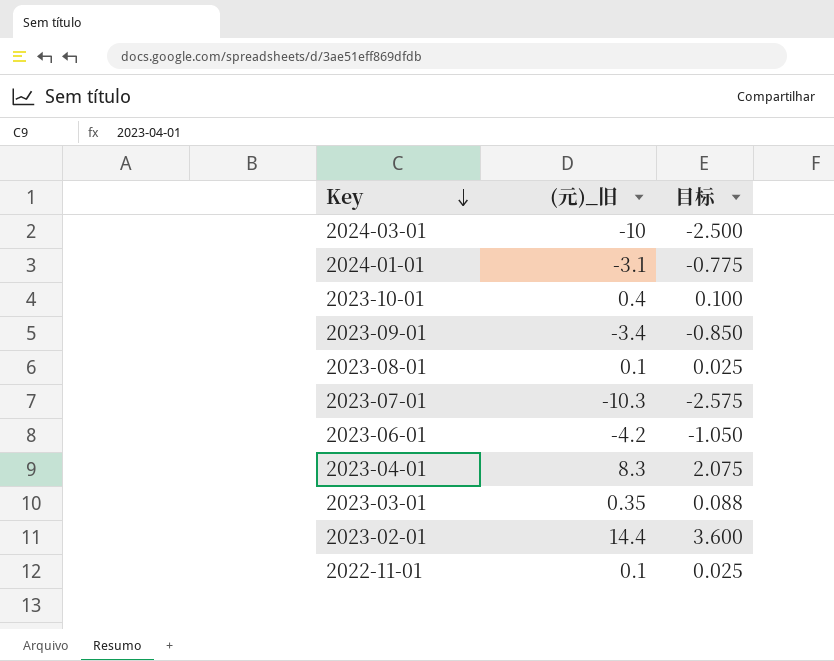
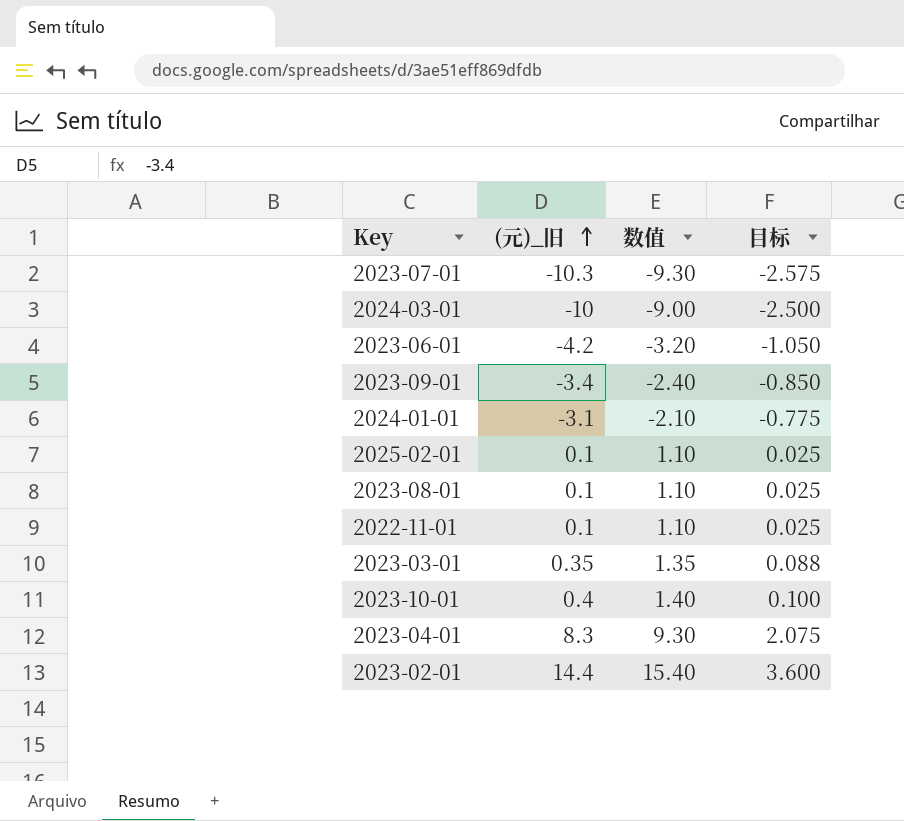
row order: Key descending -> (元)_旧 ascending
column 数值 | formula: none -> [(元)_旧] + 1
row 2025-02-01: none -> 0.1 | 1.10 | 0.025

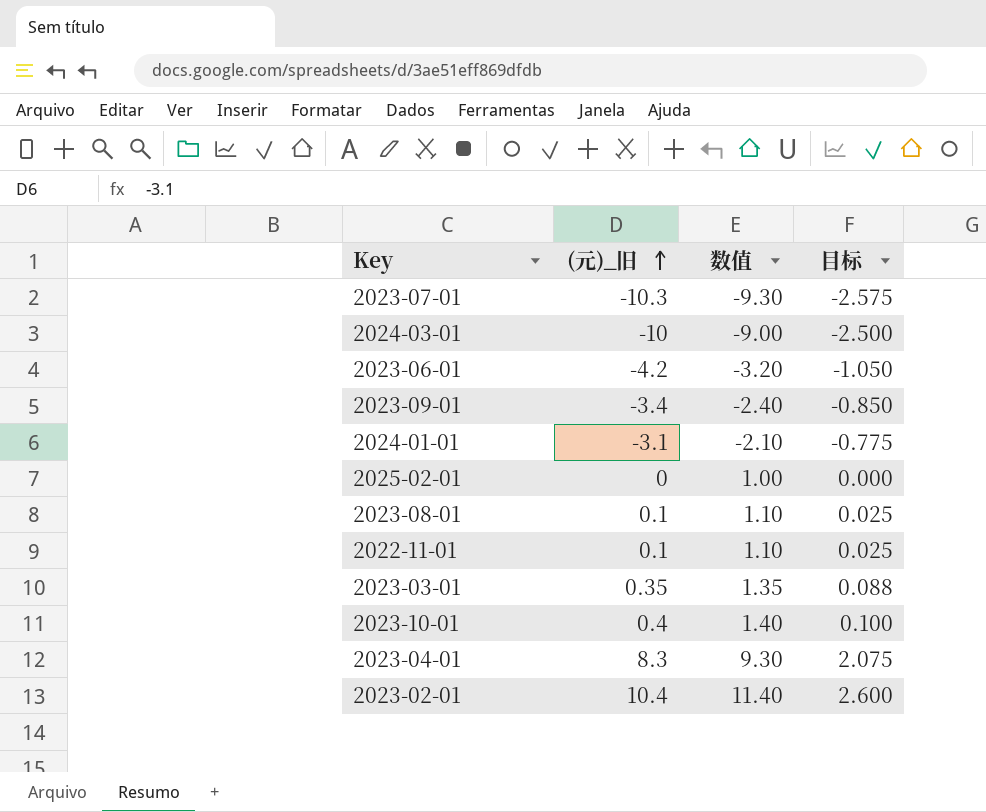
2025-02-01 | (元)_旧: 0.1 -> 0
2025-02-01 | 数值: 1.10 -> 1.00
2025-02-01 | 目标: 0.025 -> 0.000
2023-02-01 | (元)_旧: 14.4 -> 10.4
2023-02-01 | 数值: 15.40 -> 11.40
2023-02-01 | 目标: 3.600 -> 2.600

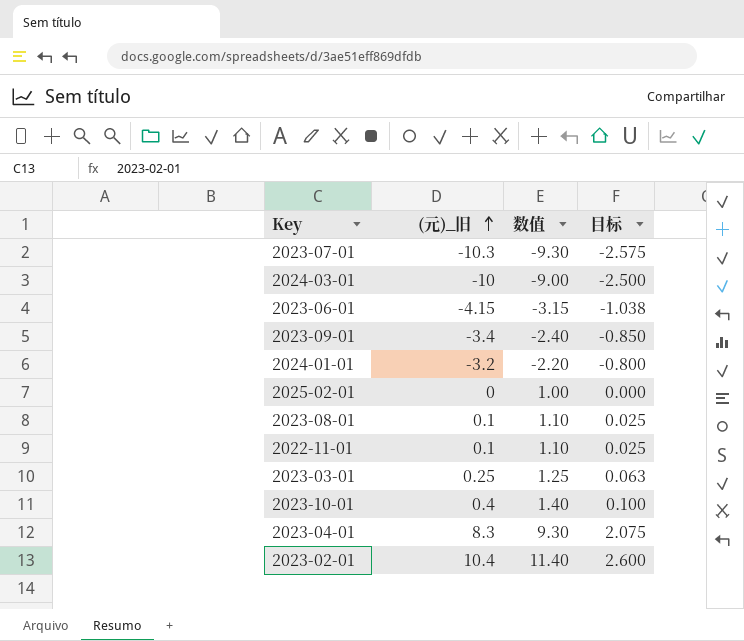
2023-06-01 | (元)_旧: -4.2 -> -4.15
2023-06-01 | 数值: -3.20 -> -3.15
2023-06-01 | 目标: -1.050 -> -1.038
2024-01-01 | (元)_旧: -3.1 -> -3.2
2024-01-01 | 数值: -2.10 -> -2.20
2024-01-01 | 目标: -0.775 -> -0.800
2023-03-01 | (元)_旧: 0.35 -> 0.25
2023-03-01 | 数值: 1.35 -> 1.25
2023-03-01 | 目标: 0.088 -> 0.063

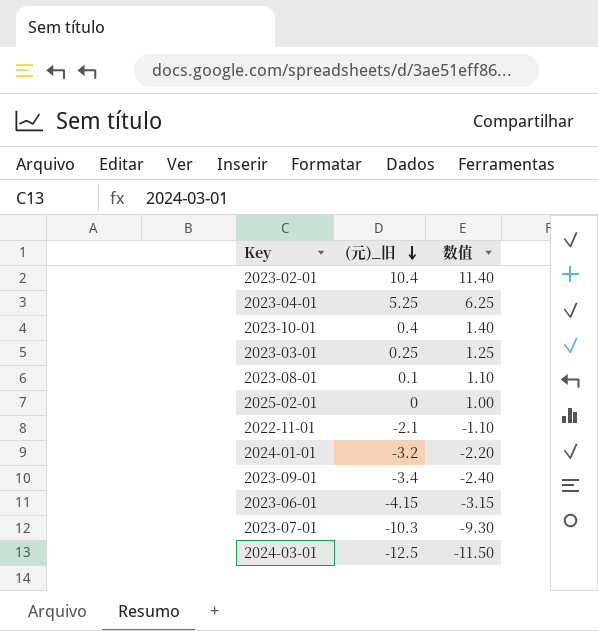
row order: (元)_旧 ascending -> (元)_旧 descending
column 目标 | formula: [(元)_旧] * 0.25 -> none
2023-04-01 | (元)_旧: 8.3 -> 5.25
2023-04-01 | 数值: 9.30 -> 6.25
2022-11-01 | (元)_旧: 0.1 -> -2.1
2022-11-01 | 数值: 1.10 -> -1.10
2024-03-01 | (元)_旧: -10 -> -12.5
2024-03-01 | 数值: -9.00 -> -11.50

